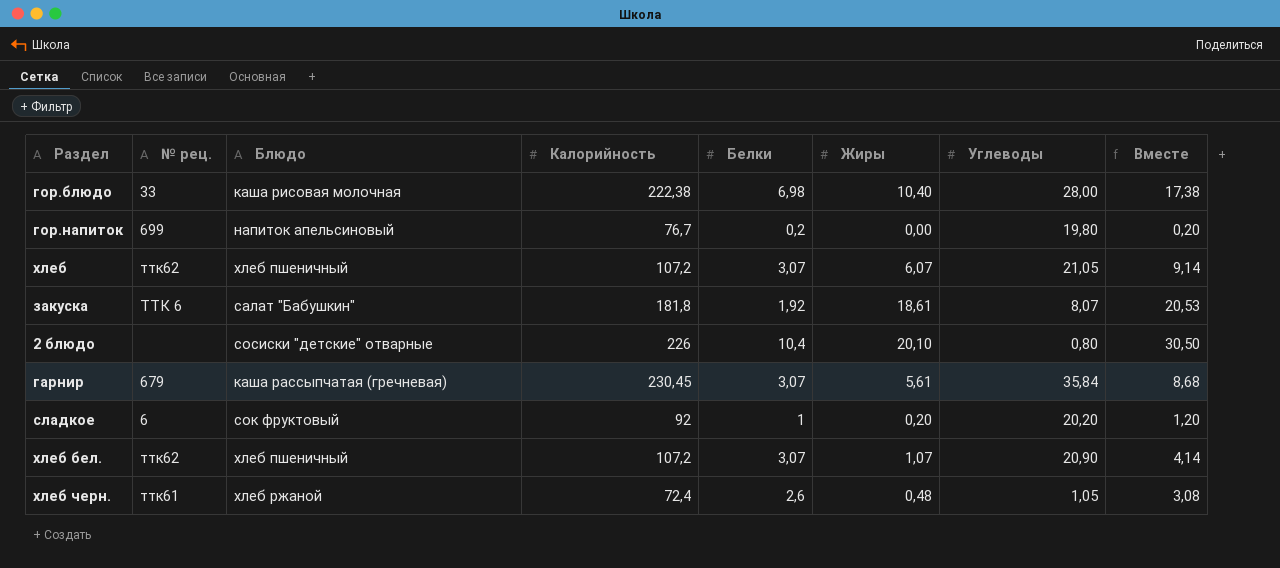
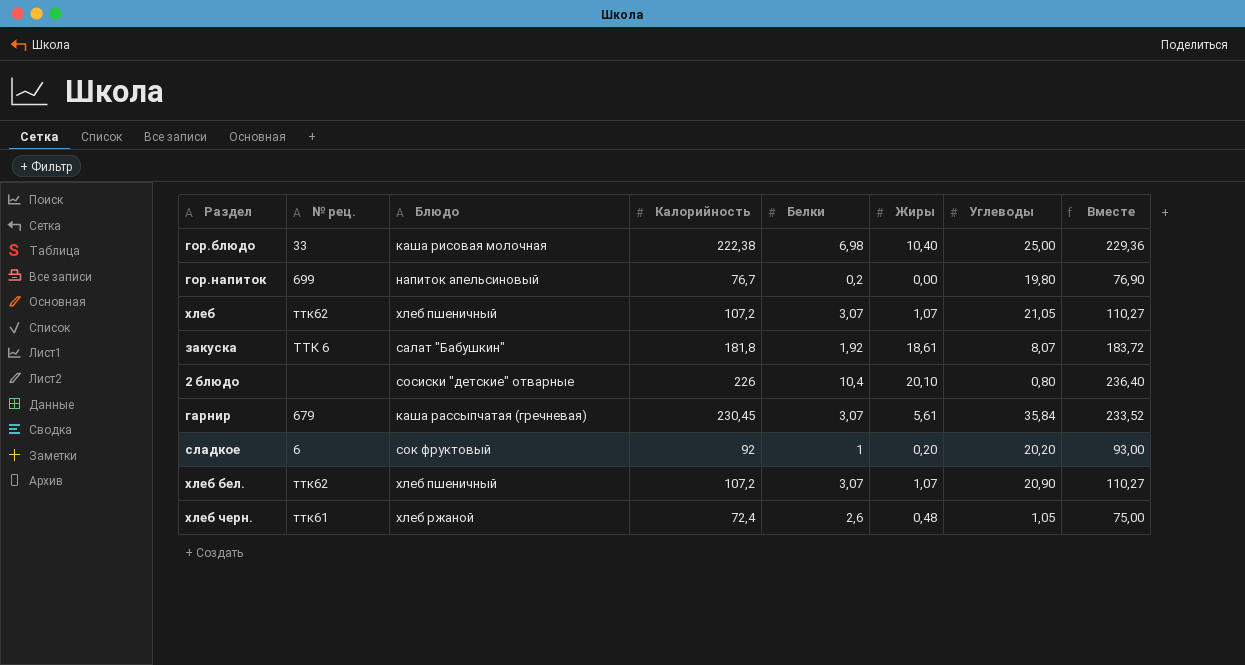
column Вместе | formula: [Белки] + [Жиры] -> [Калорийность] + [Белки]
гор.блюдо | Углеводы: 28,00 -> 25,00
хлеб | Жиры: 6,07 -> 1,07

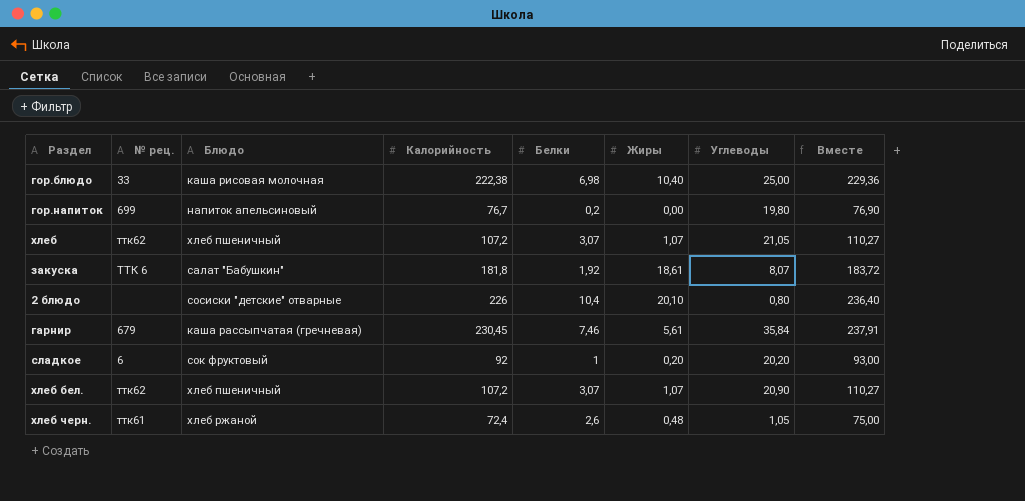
гарнир | Белки: 3,07 -> 7,46
гарнир | Вместе: 233,52 -> 237,91

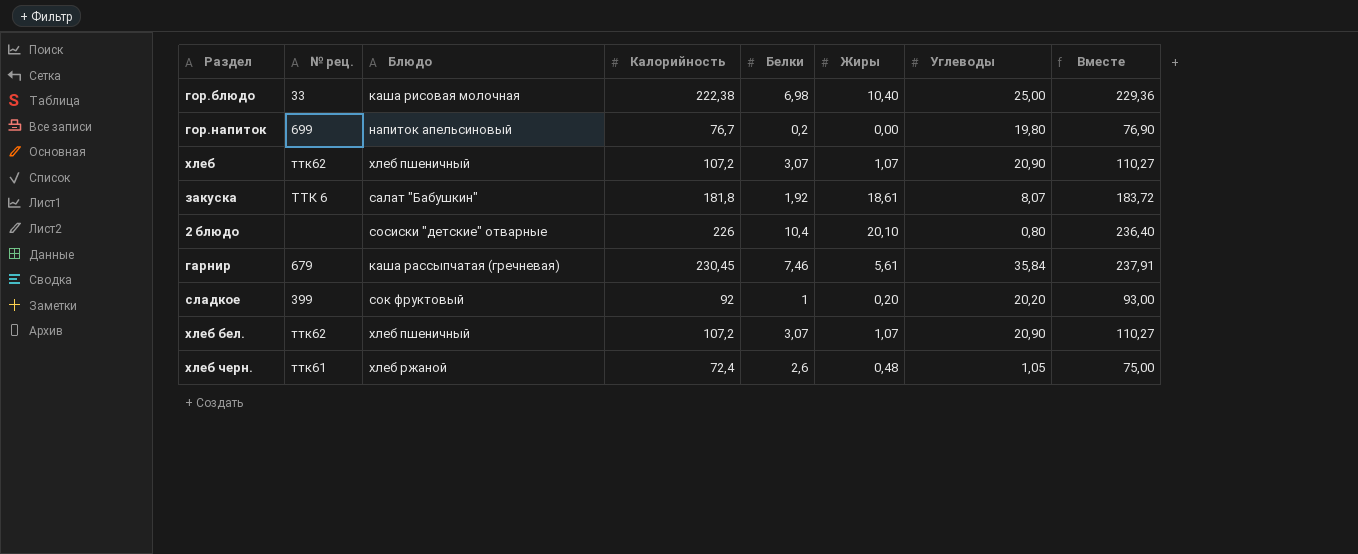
хлеб | Углеводы: 21,05 -> 20,90
сладкое | № рец.: 6 -> 399

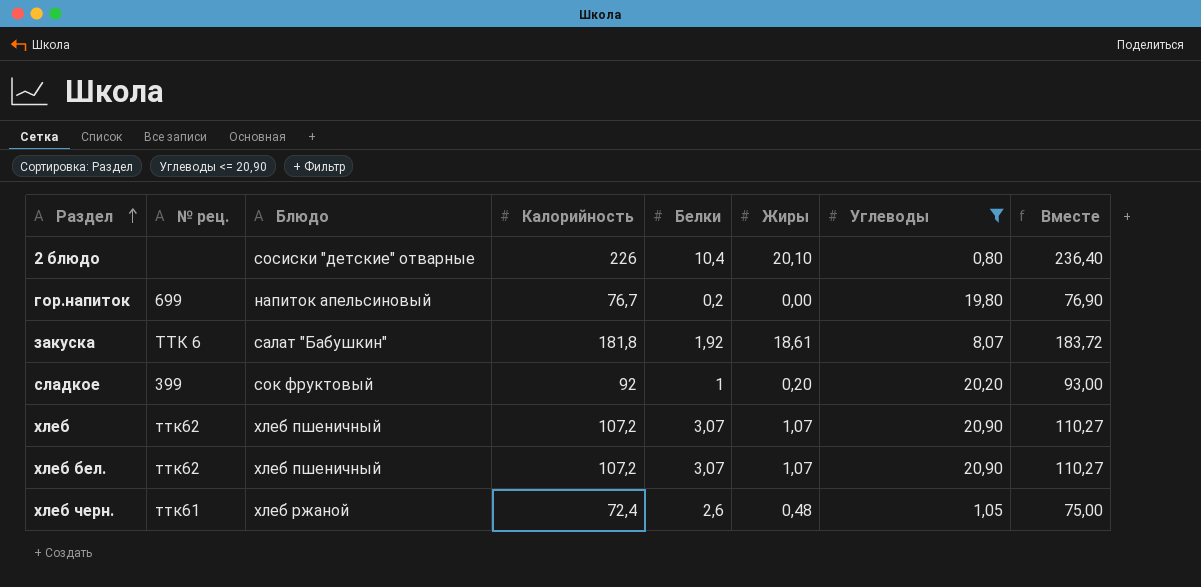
filter: none -> Углеводы <= 20,90
row order: none -> Раздел ascending

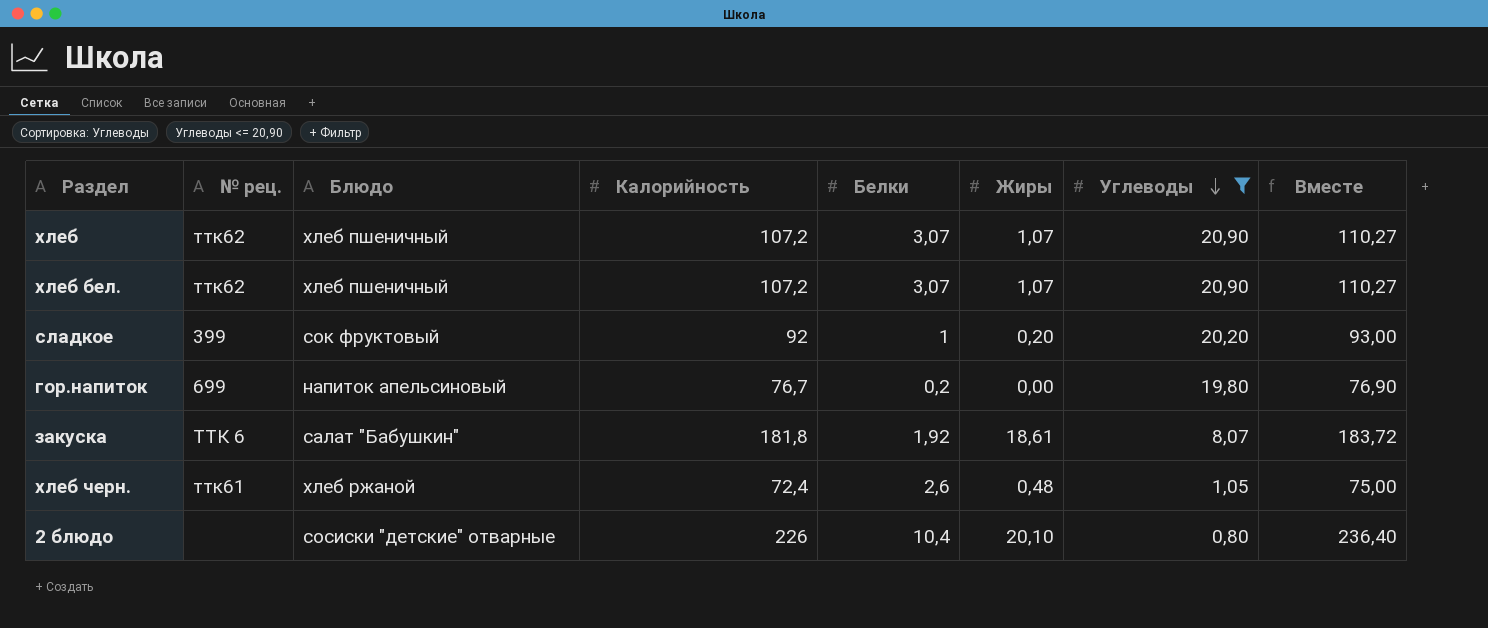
row order: Раздел ascending -> Углеводы descending

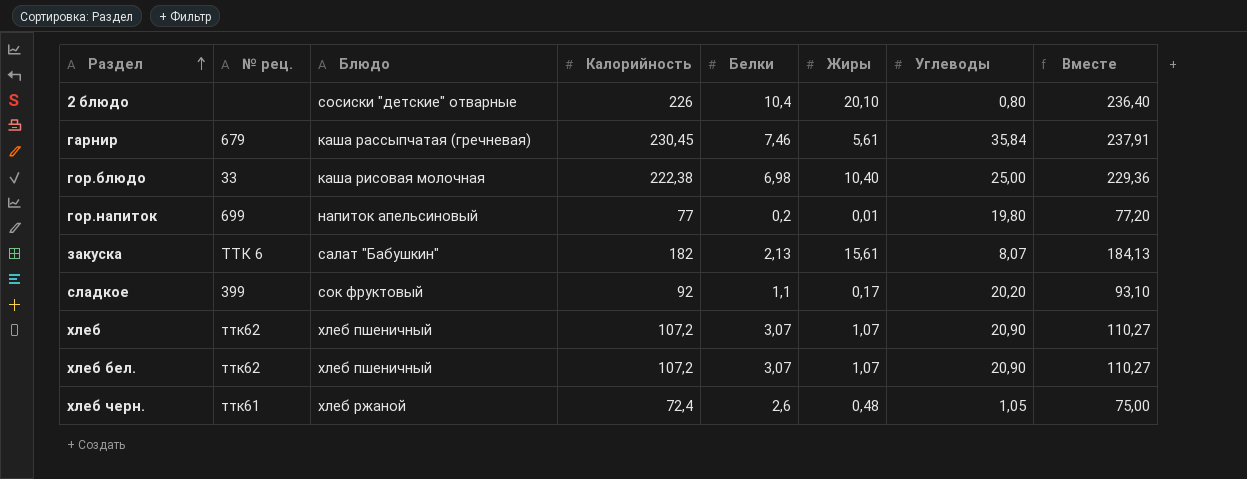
filter: Углеводы <= 20,90 -> none
row order: Углеводы descending -> Раздел ascending
гор.напиток | Калорийность: 76,7 -> 77
гор.напиток | Жиры: 0,00 -> 0,01
гор.напиток | Вместе: 76,90 -> 77,20
закуска | Калорийность: 181,8 -> 182
закуска | Белки: 1,92 -> 2,13
закуска | Жиры: 18,61 -> 15,61
закуска | Вместе: 183,72 -> 184,13
сладкое | Белки: 1 -> 1,1
сладкое | Жиры: 0,20 -> 0,17
сладкое | Вместе: 93,00 -> 93,10

